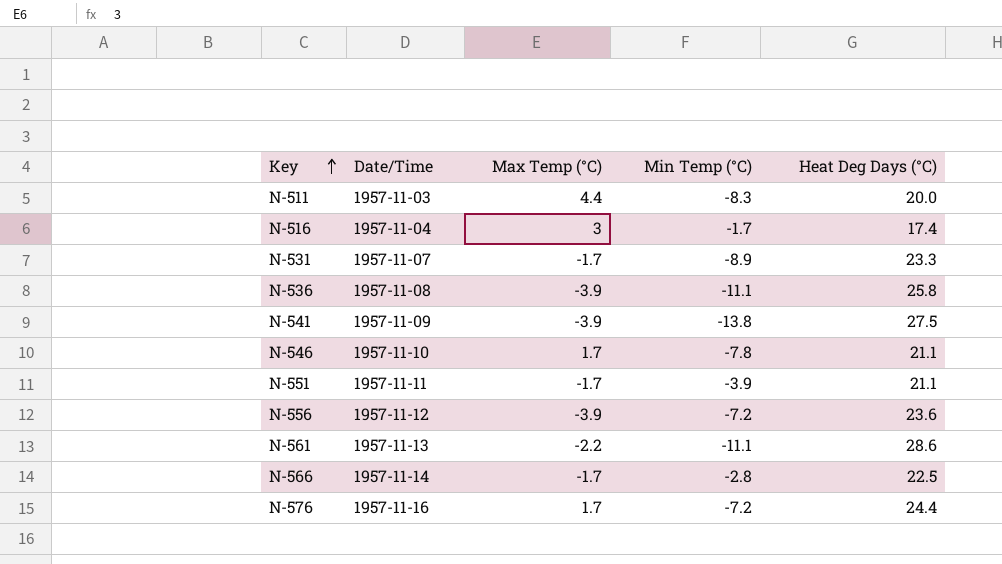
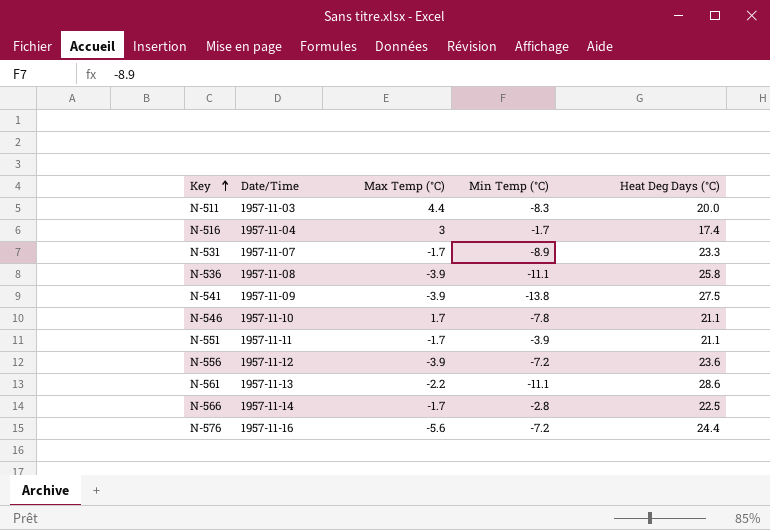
N-576 | Max Temp (°C): 1.7 -> -5.6

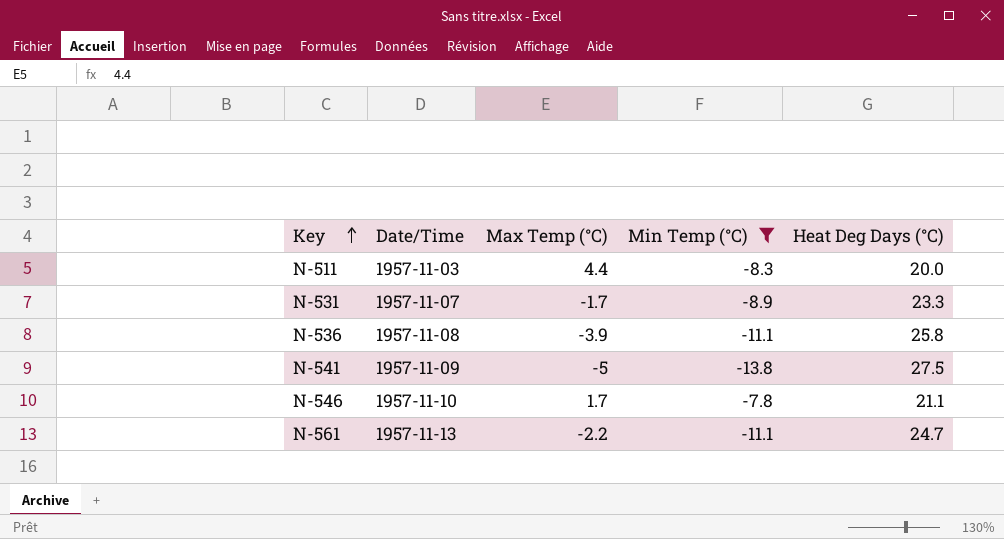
filter: none -> Min Temp (°C) <= -7.8
N-541 | Max Temp (°C): -3.9 -> -5
N-561 | Heat Deg Days (°C): 28.6 -> 24.7

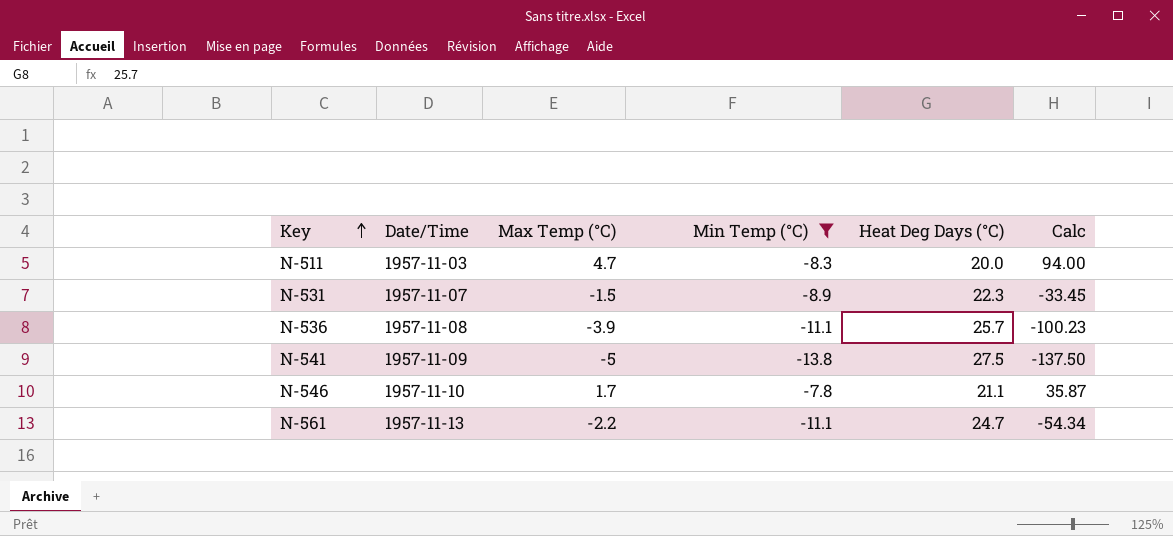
column Calc | formula: none -> [Max Temp (°C)] * [Heat Deg Days (°C)]
N-511 | Max Temp (°C): 4.4 -> 4.7
N-531 | Max Temp (°C): -1.7 -> -1.5
N-531 | Heat Deg Days (°C): 23.3 -> 22.3
N-536 | Heat Deg Days (°C): 25.8 -> 25.7

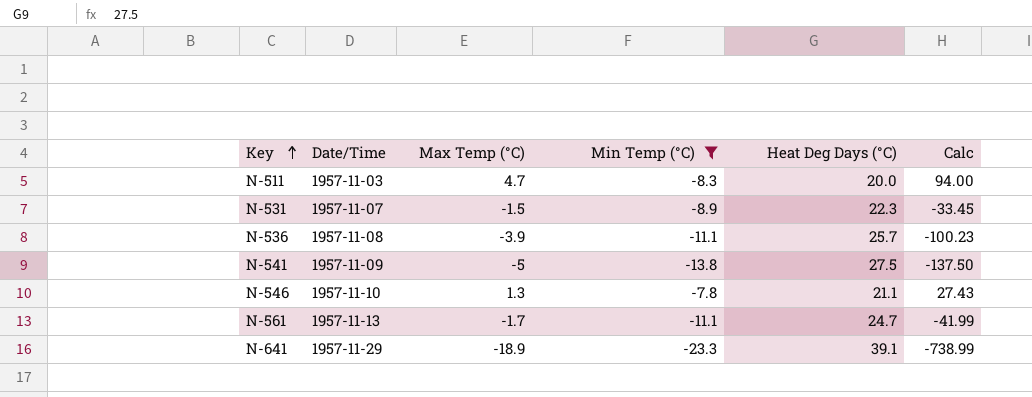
N-546 | Max Temp (°C): 1.7 -> 1.3
N-546 | Calc: 35.87 -> 27.43
N-561 | Max Temp (°C): -2.2 -> -1.7
N-561 | Calc: -54.34 -> -41.99
row N-641: none -> 1957-11-29 | -18.9 | -23.3 | 39.1 | -738.99

